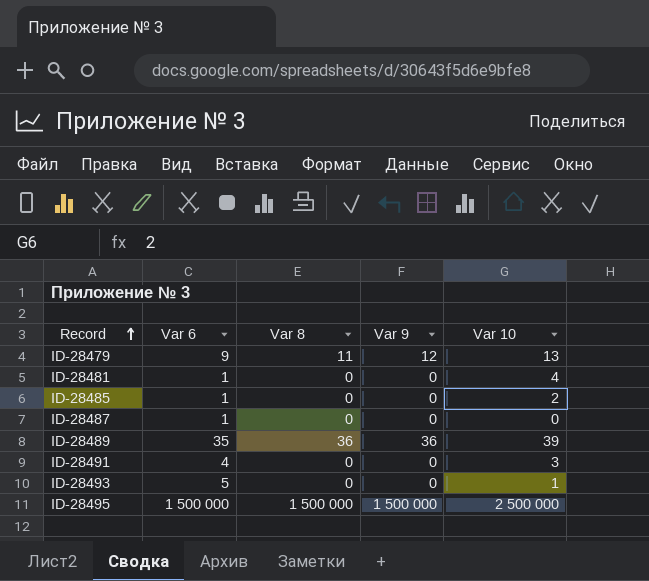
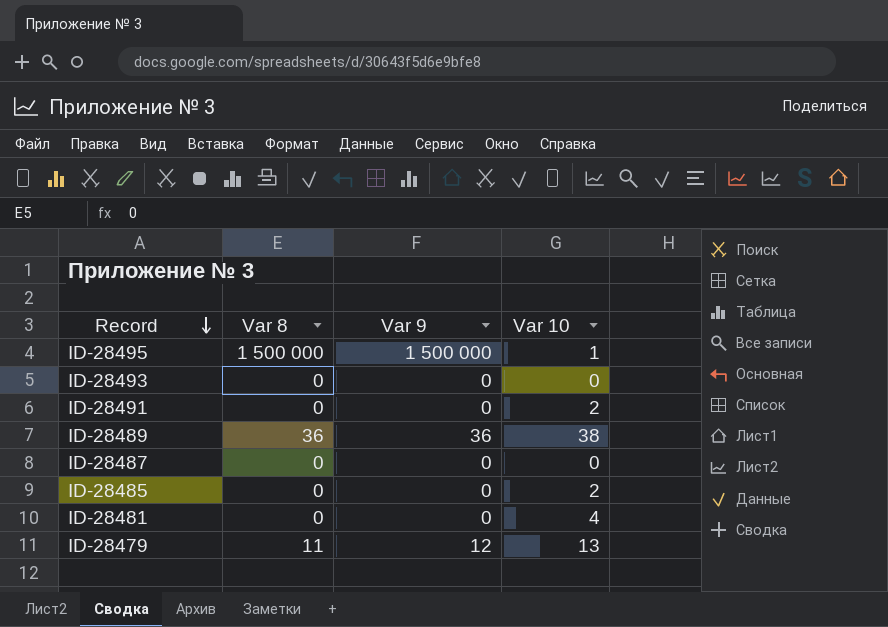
row order: Record ascending -> Record descending
column Var 6 | position: 2 -> none
ID-28495 | Var 10: 2 500 000 -> 1
ID-28493 | Var 10: 1 -> 0
ID-28491 | Var 10: 3 -> 2
ID-28489 | Var 10: 39 -> 38

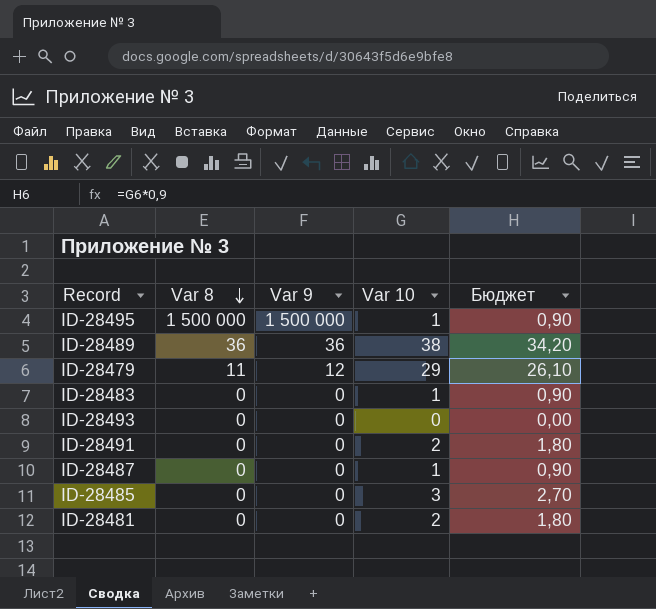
row order: Record descending -> Var 8 descending
column Бюджет | formula: none -> [Var 10] * 0,9
ID-28479 | Var 10: 13 -> 29
row ID-28483: none -> 0 | 0 | 1 | 0,90
ID-28487 | Var 10: 0 -> 1
ID-28485 | Var 10: 2 -> 3
ID-28481 | Var 10: 4 -> 2

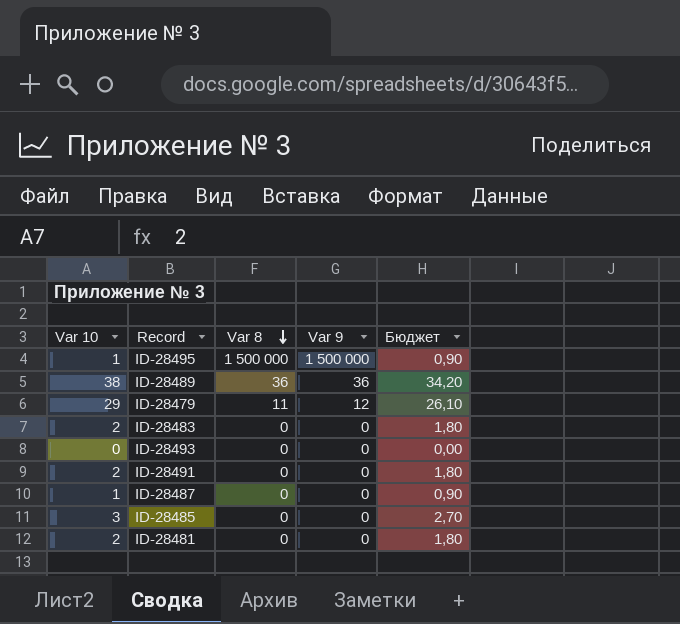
column Var 10 | position: 4 -> 1
ID-28483 | Var 10: 1 -> 2
ID-28483 | Бюджет: 0,90 -> 1,80

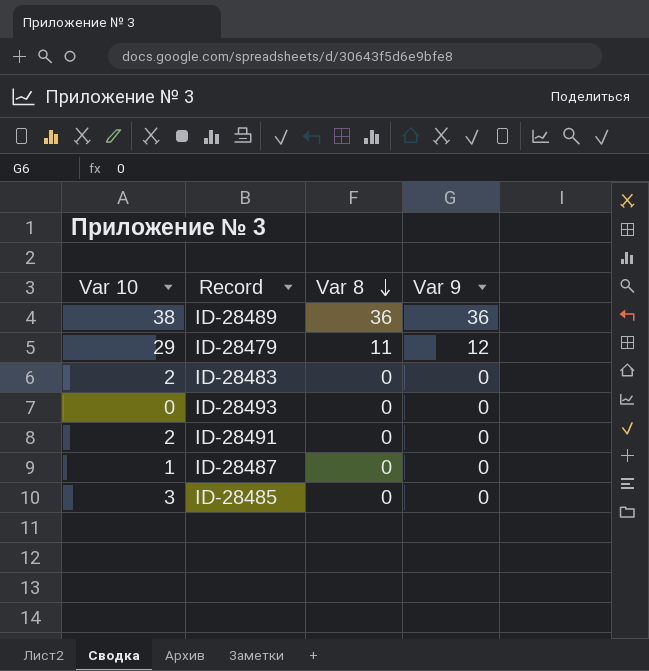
column Бюджет | formula: [Var 10] * 0,9 -> none
row ID-28495: 1 | 1 500 000 | 1 500 000 | 0,90 -> none
row ID-28481: 2 | 0 | 0 | 1,80 -> none

